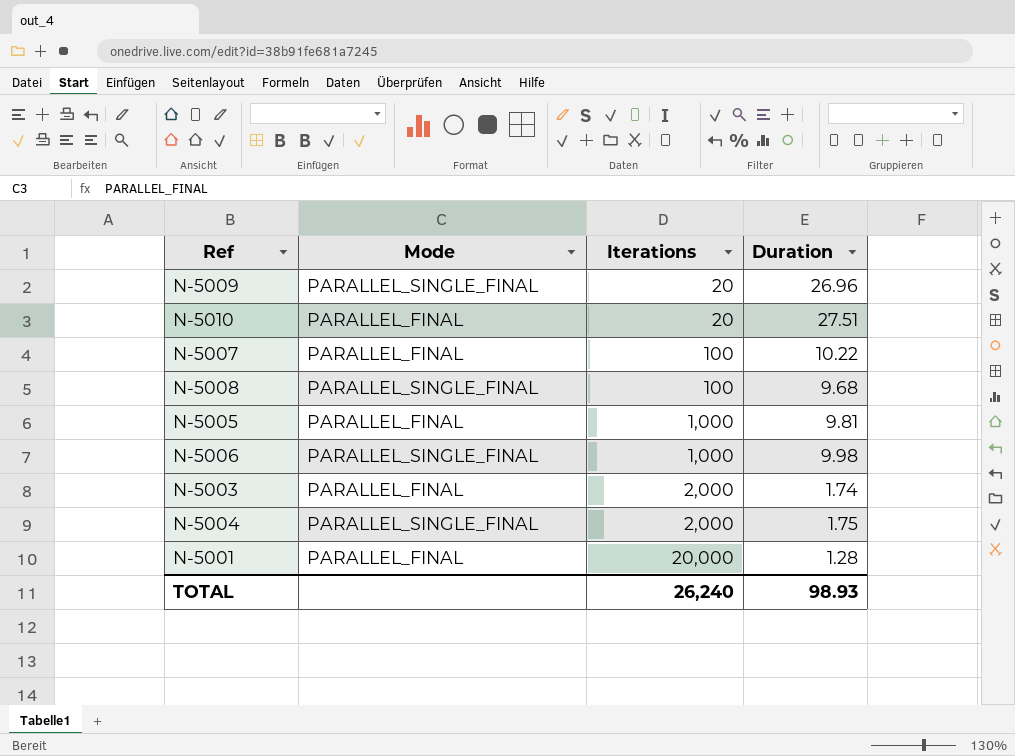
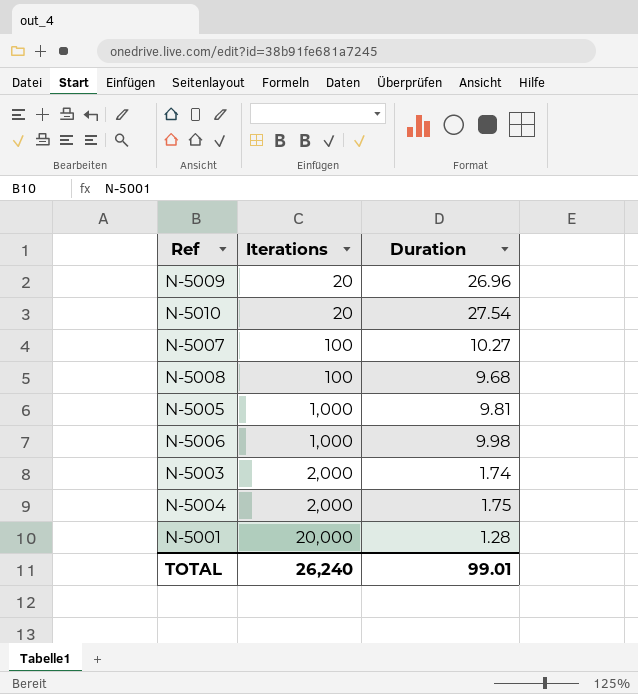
column Mode | position: 2 -> none
N-5010 | Duration: 27.51 -> 27.54
N-5007 | Duration: 10.22 -> 10.27
TOTAL | Duration: 98.93 -> 99.01

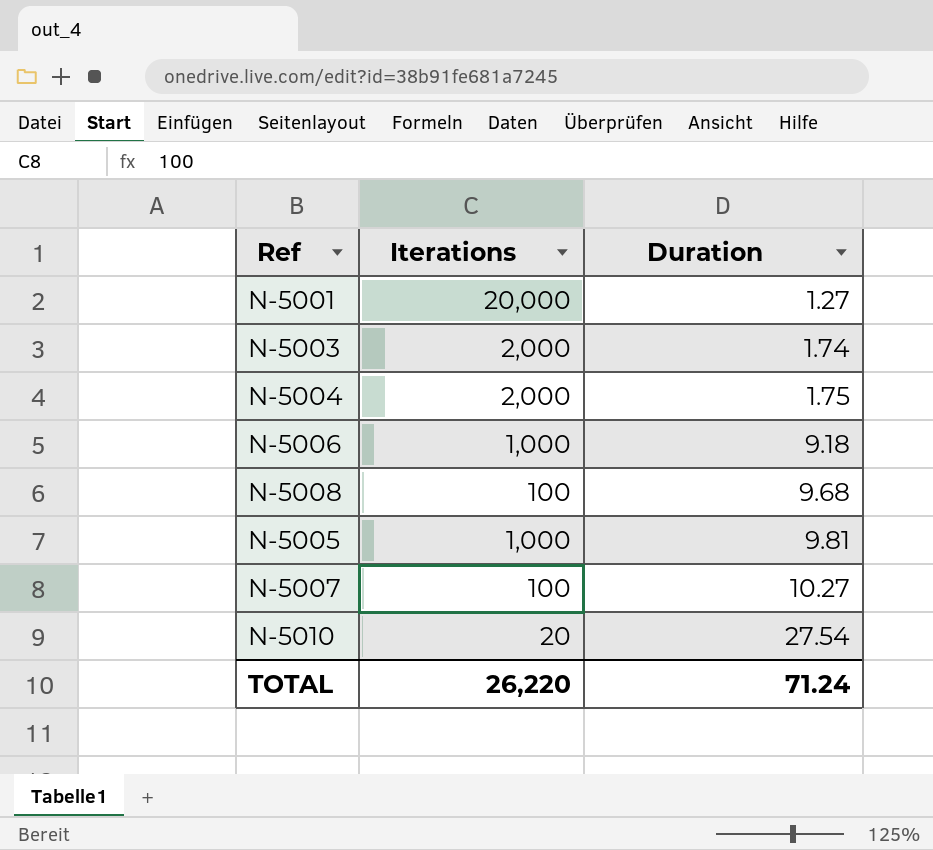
row order: Iterations ascending -> Duration ascending
row N-5009: 20 | 26.96 -> none
N-5001 | Duration: 1.28 -> 1.27
N-5006 | Duration: 9.98 -> 9.18
TOTAL | Iterations: 26,240 -> 26,220
TOTAL | Duration: 99.01 -> 71.24

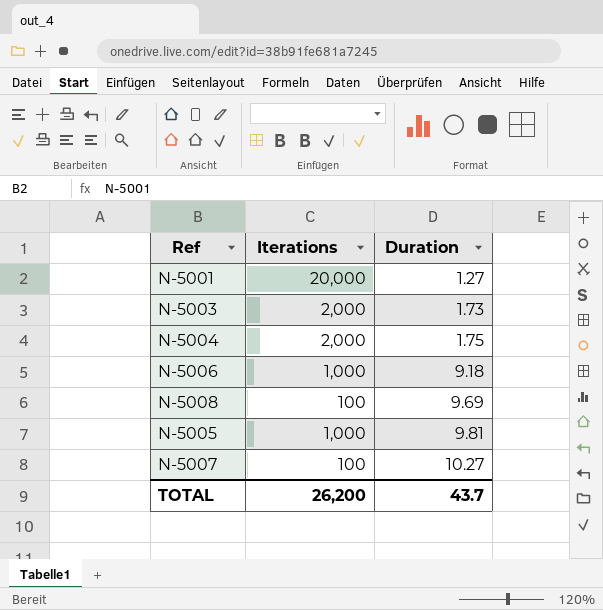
row N-5010: 20 | 27.54 -> none
N-5003 | Duration: 1.74 -> 1.73
N-5008 | Duration: 9.68 -> 9.69
TOTAL | Iterations: 26,220 -> 26,200
TOTAL | Duration: 71.24 -> 43.7

